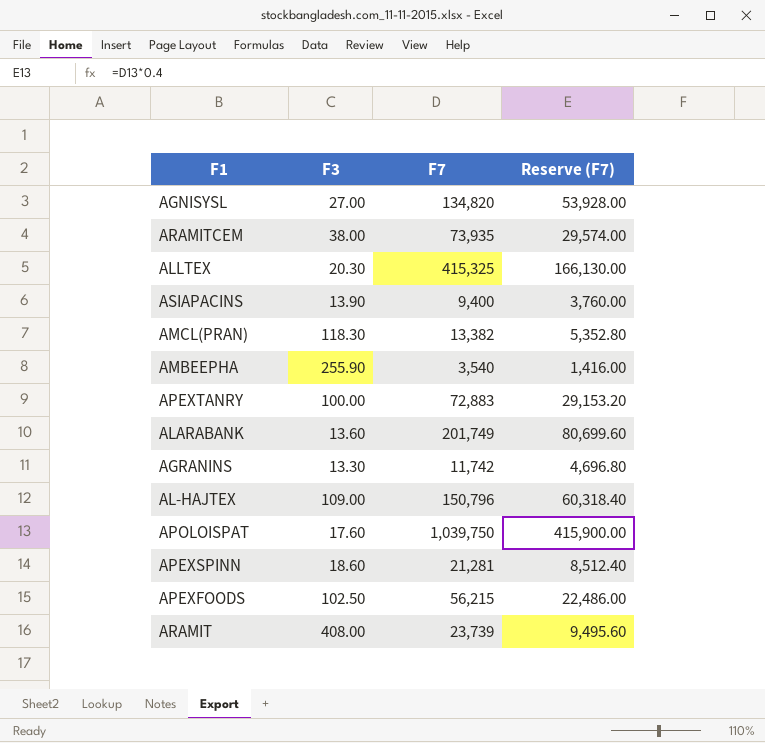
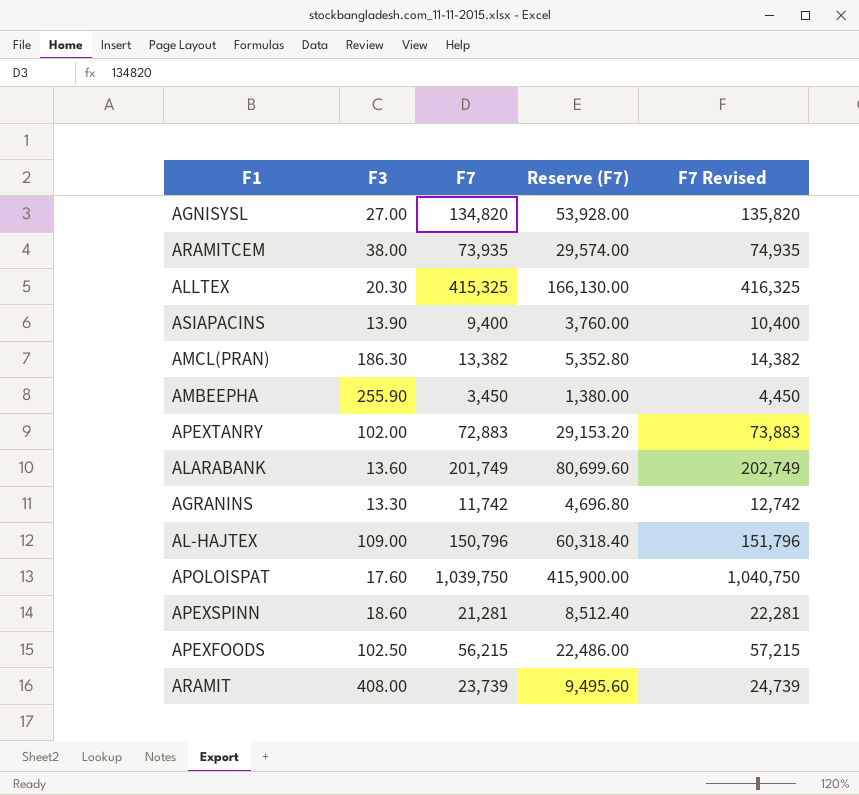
column F7 Revised | formula: none -> [F7] + 1000
AMCL(PRAN) | F3: 118.30 -> 186.30
AMBEEPHA | F7: 3,540 -> 3,450
AMBEEPHA | Reserve (F7): 1,416.00 -> 1,380.00
APEXTANRY | F3: 100.00 -> 102.00

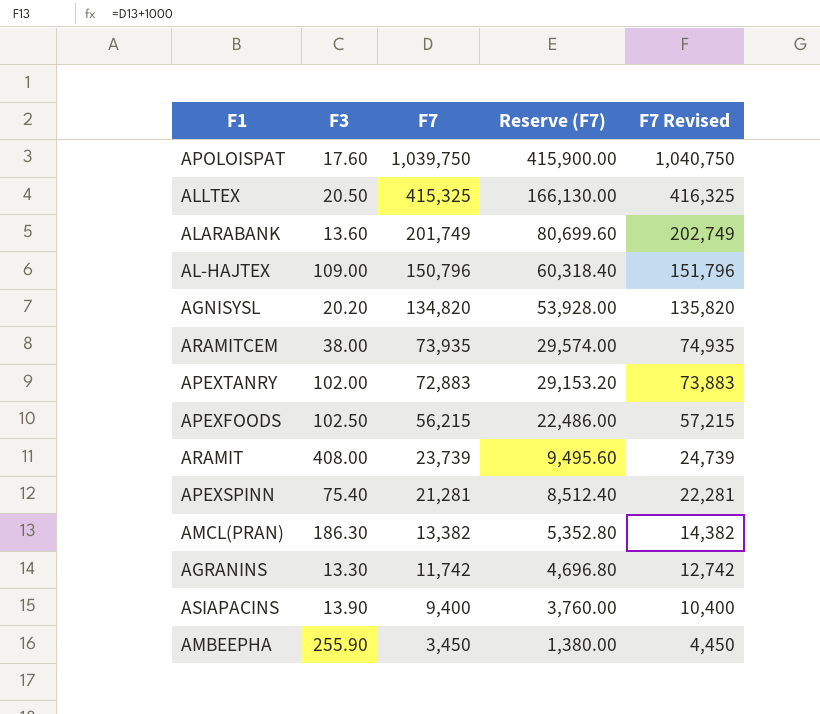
row order: none -> F7 descending
ALLTEX | F3: 20.30 -> 20.50
AGNISYSL | F3: 27.00 -> 20.20
APEXSPINN | F3: 18.60 -> 75.40

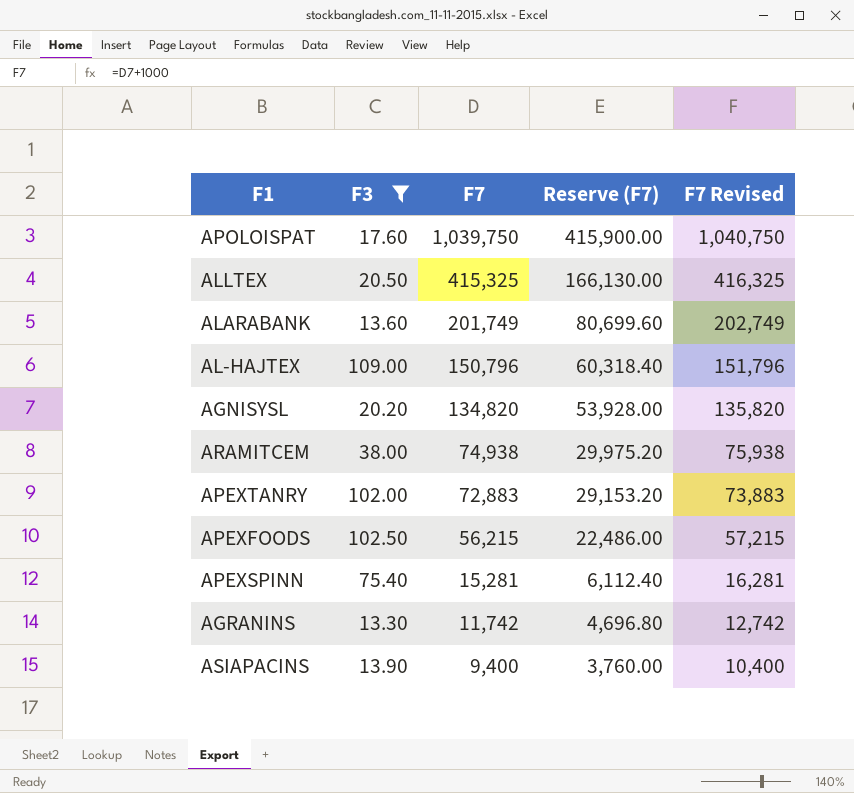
filter: none -> F3 <= 109.00
ARAMITCEM | F7: 73,935 -> 74,938
ARAMITCEM | Reserve (F7): 29,574.00 -> 29,975.20
ARAMITCEM | F7 Revised: 74,935 -> 75,938
APEXSPINN | F7: 21,281 -> 15,281
APEXSPINN | Reserve (F7): 8,512.40 -> 6,112.40
APEXSPINN | F7 Revised: 22,281 -> 16,281

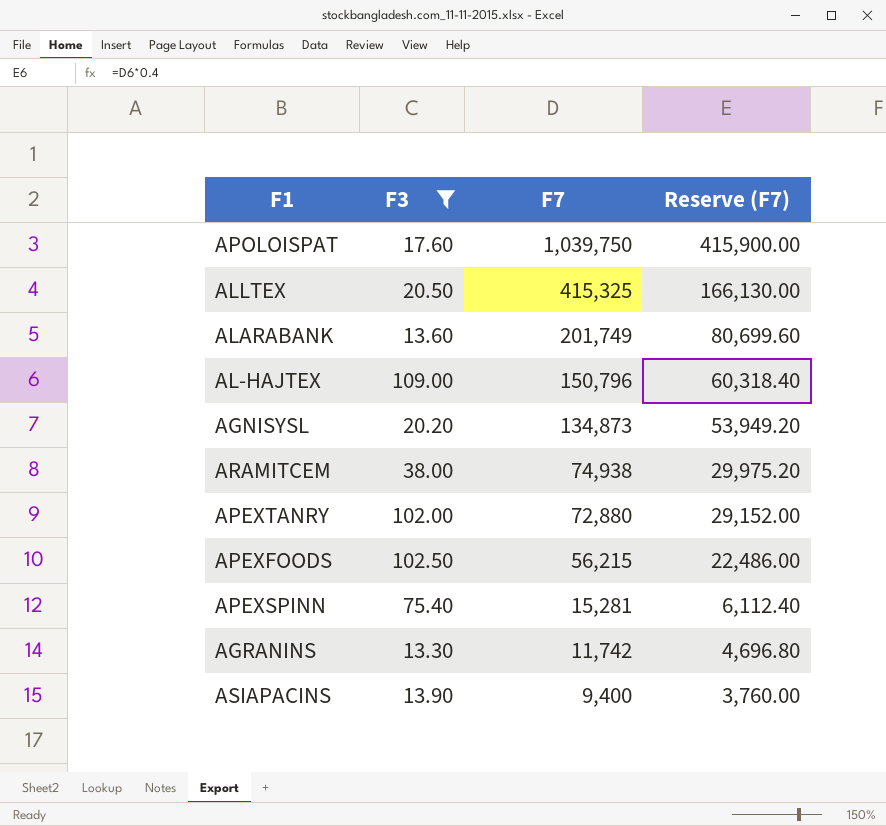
column F7 Revised | formula: [F7] + 1000 -> none
AGNISYSL | F7: 134,820 -> 134,873
AGNISYSL | Reserve (F7): 53,928.00 -> 53,949.20
APEXTANRY | F7: 72,883 -> 72,880
APEXTANRY | Reserve (F7): 29,153.20 -> 29,152.00

